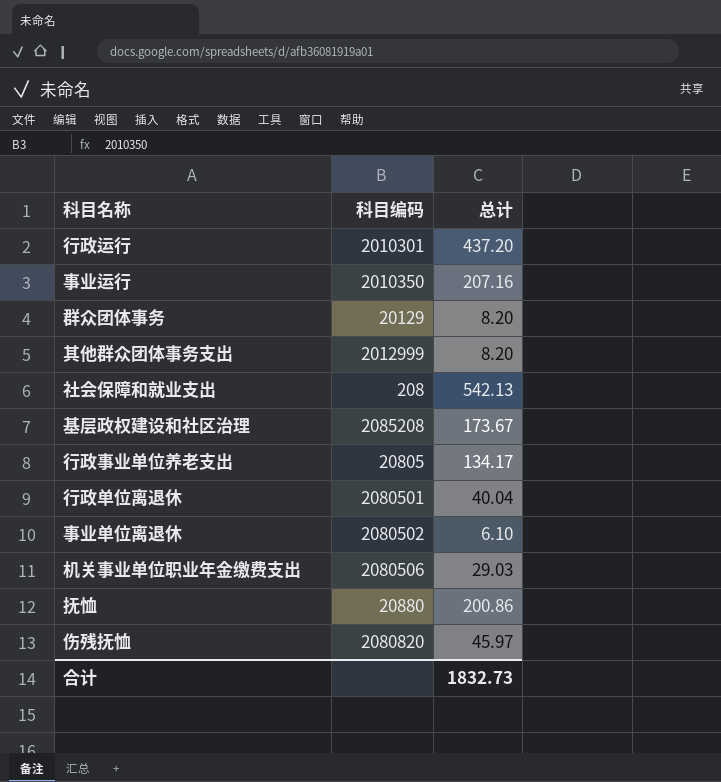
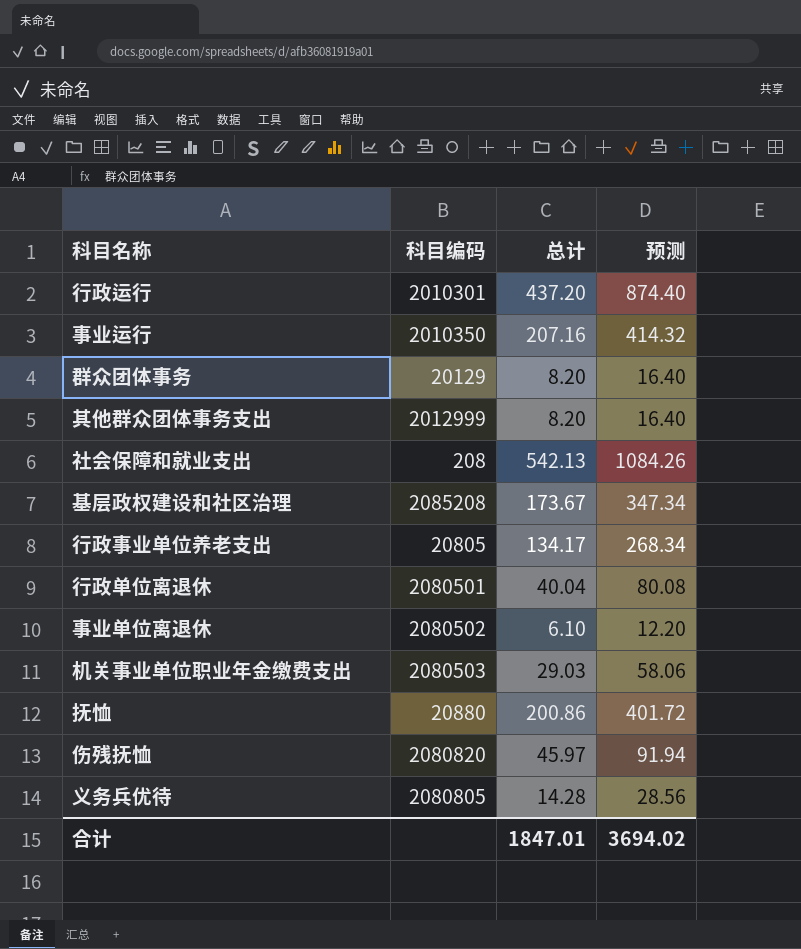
column 预测 | formula: none -> [总计] * 2
机关事业单位职业年金缴费支出 | 科目编码: 2080506 -> 2080503
row 义务兵优待: none -> 2080805 | 14.28 | 28.56
合计 | 总计: 1832.73 -> 1847.01

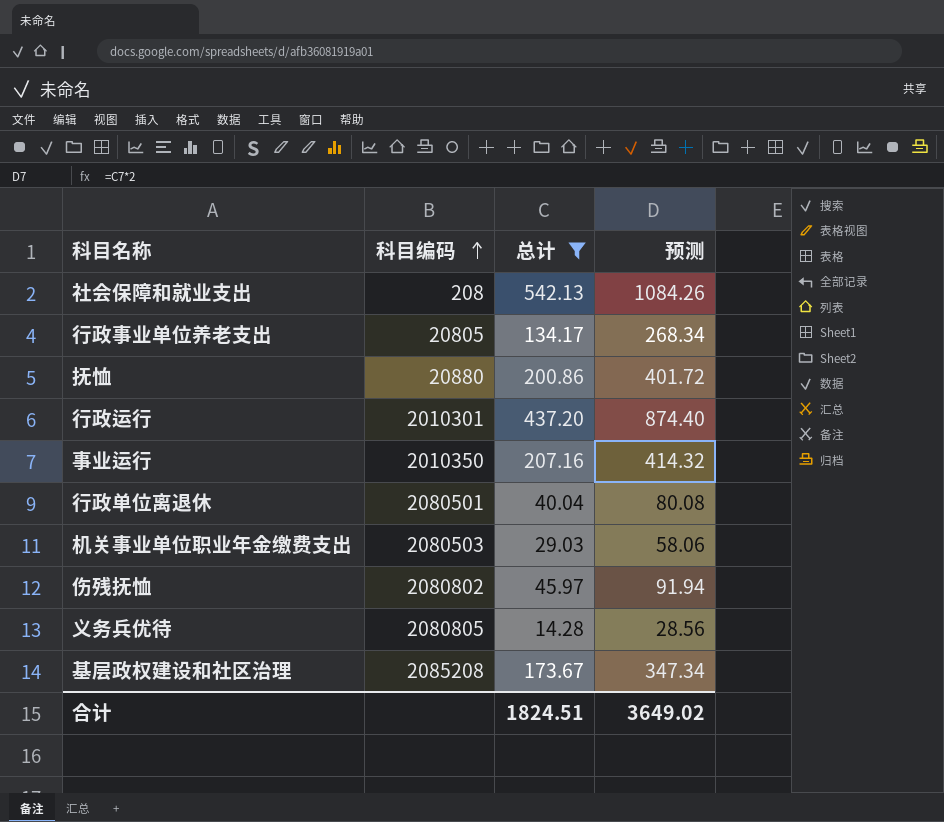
filter: none -> 总计 >= 14.28
row order: none -> 科目编码 ascending
伤残抚恤 | 科目编码: 2080820 -> 2080802
合计 | 总计: 1847.01 -> 1824.51
合计 | 预测: 3694.02 -> 3649.02

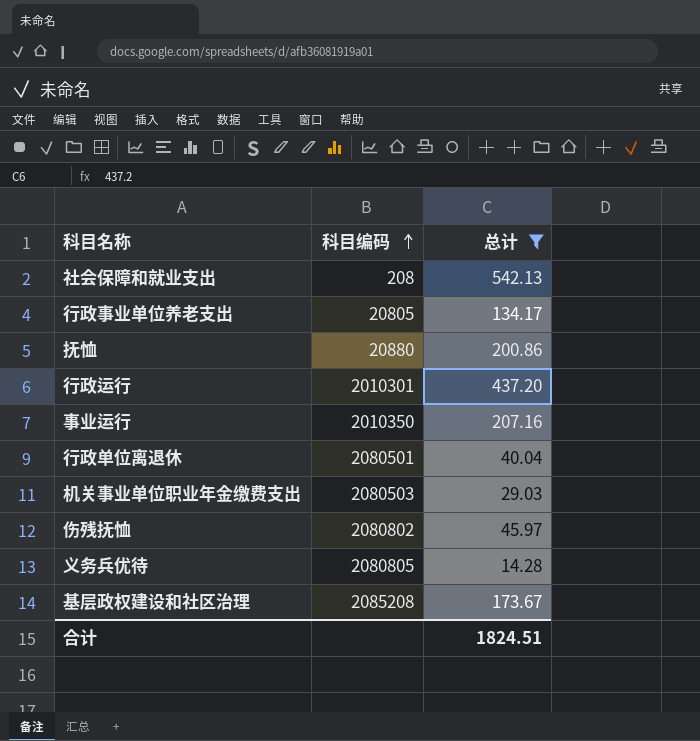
column 预测 | formula: [总计] * 2 -> none

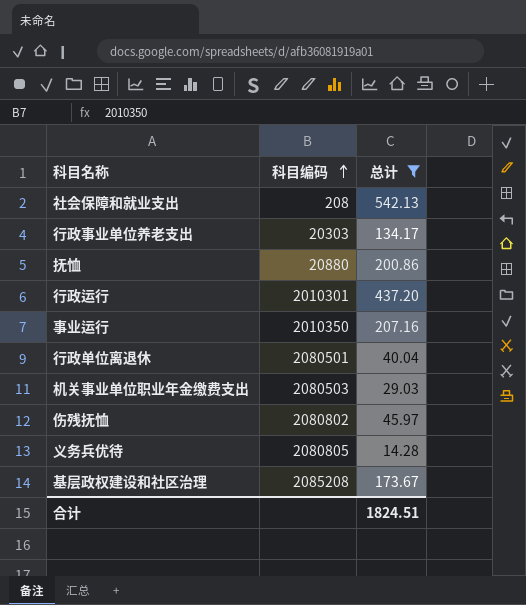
行政事业单位养老支出 | 科目编码: 20805 -> 20303

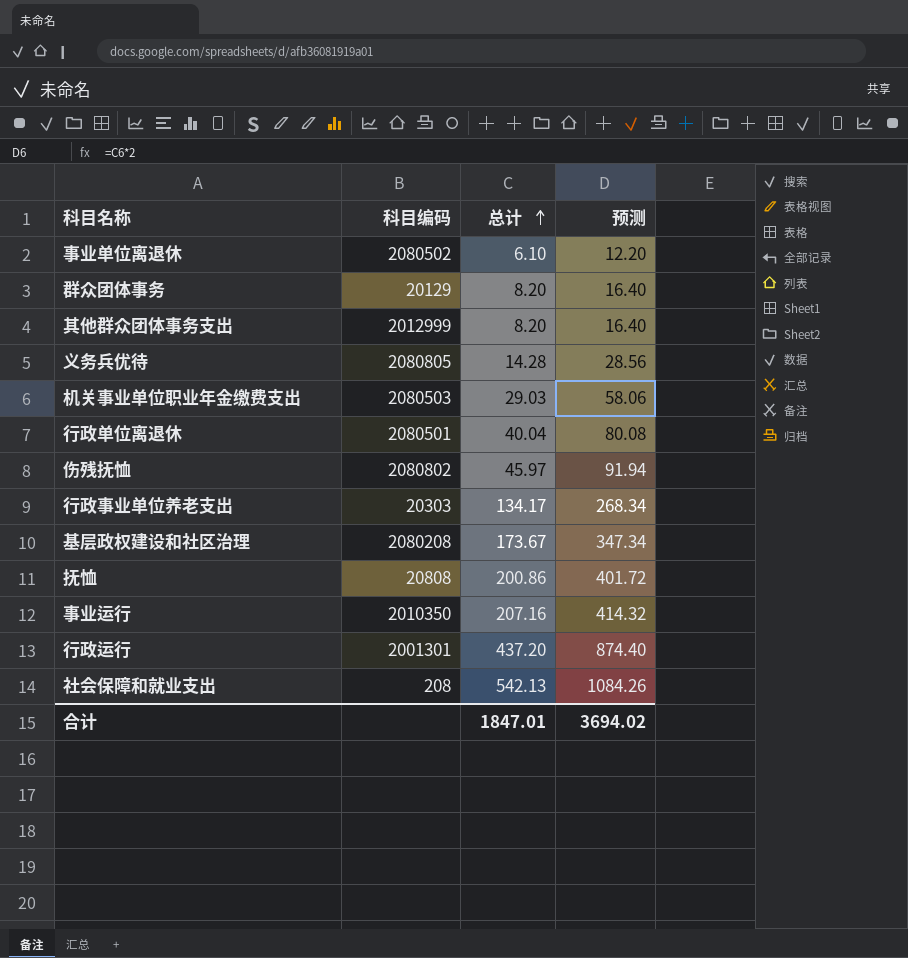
filter: 总计 >= 14.28 -> none
row order: 科目编码 ascending -> 总计 ascending
column 预测 | formula: none -> [总计] * 2
基层政权建设和社区治理 | 科目编码: 2085208 -> 2080208
抚恤 | 科目编码: 20880 -> 20808
行政运行 | 科目编码: 2010301 -> 2001301
合计 | 总计: 1824.51 -> 1847.01

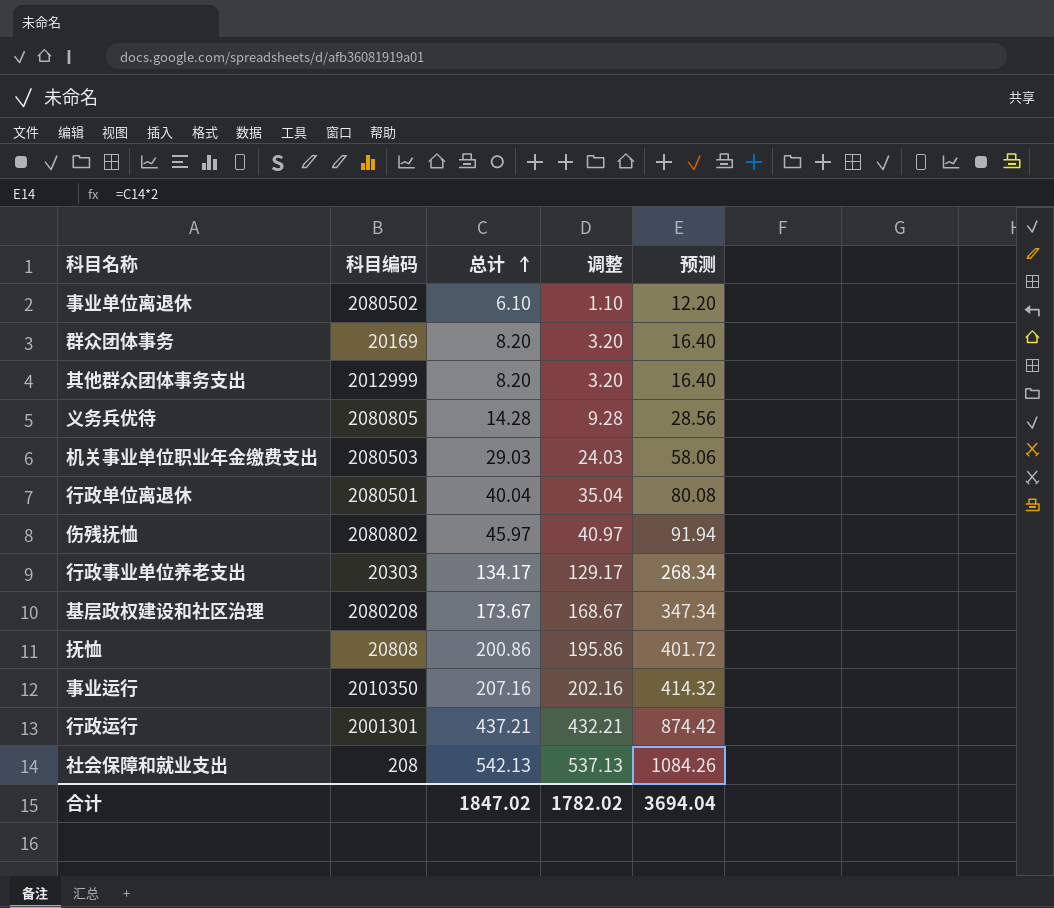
column 调整 | formula: none -> [总计] - 5
群众团体事务 | 科目编码: 20129 -> 20169
行政运行 | 总计: 437.20 -> 437.21
行政运行 | 预测: 874.40 -> 874.42
合计 | 总计: 1847.01 -> 1847.02
合计 | 预测: 3694.02 -> 3694.04

